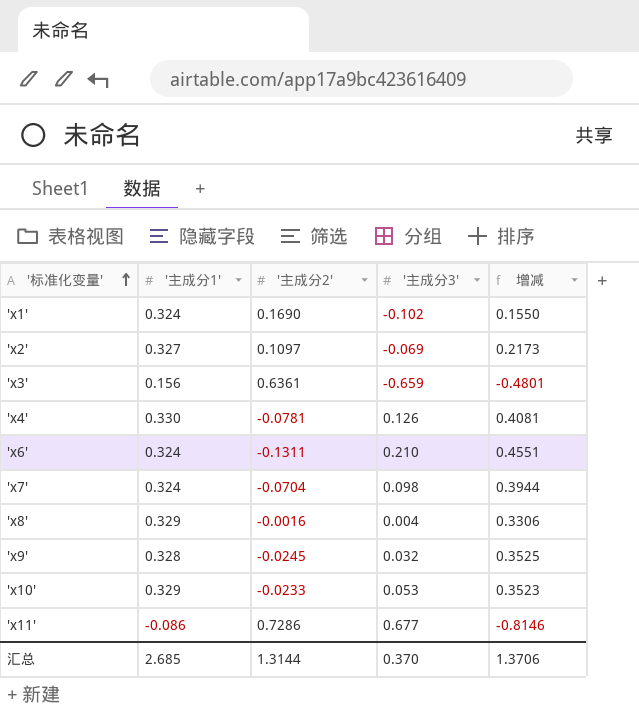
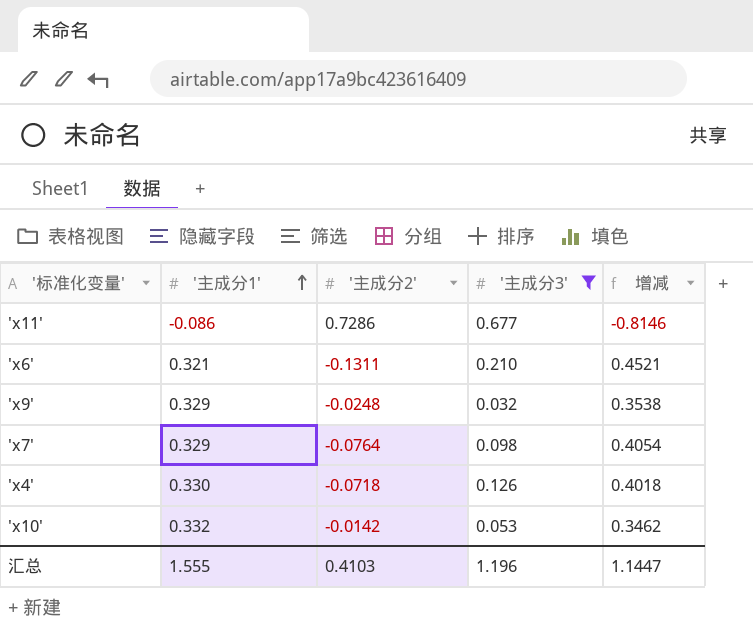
filter: none -> '主成分3' >= 0.032
row order: '标准化变量' ascending -> '主成分1' ascending
'x6' | '主成分1': 0.324 -> 0.321
'x6' | 增减: 0.4551 -> 0.4521
'x9' | '主成分1': 0.328 -> 0.329
'x9' | '主成分2': -0.0245 -> -0.0248
'x9' | 增减: 0.3525 -> 0.3538
'x7' | '主成分1': 0.324 -> 0.329
'x7' | '主成分2': -0.0704 -> -0.0764
'x7' | 增减: 0.3944 -> 0.4054
'x4' | '主成分2': -0.0781 -> -0.0718
'x4' | 增减: 0.4081 -> 0.4018
'x10' | '主成分1': 0.329 -> 0.332
'x10' | '主成分2': -0.0233 -> -0.0142
'x10' | 增减: 0.3523 -> 0.3462
汇总 | '主成分1': 2.685 -> 1.555
汇总 | '主成分2': 1.3144 -> 0.4103
汇总 | '主成分3': 0.370 -> 1.196
汇总 | 增减: 1.3706 -> 1.1447

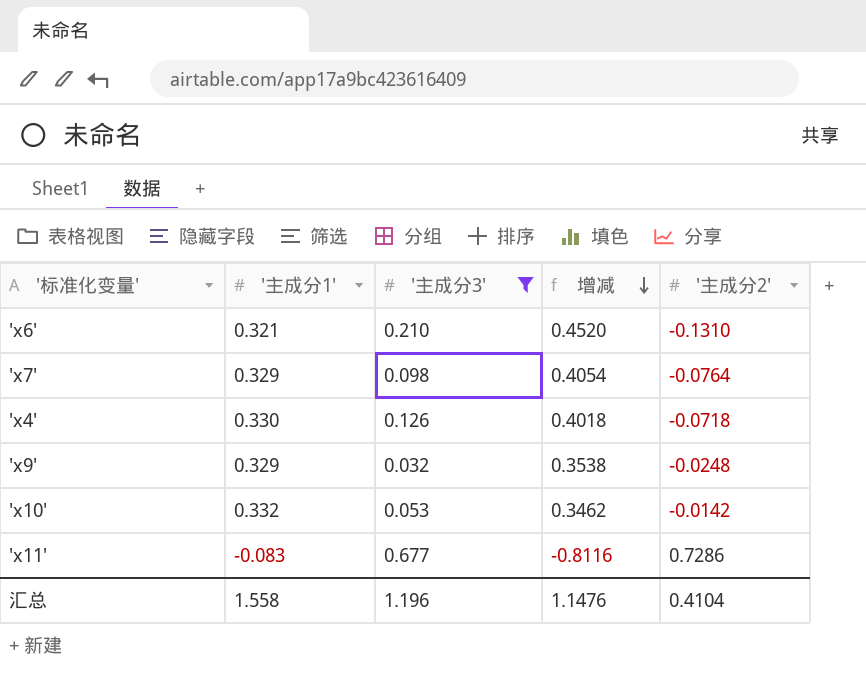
row order: '主成分1' ascending -> 增减 descending
column '主成分2' | position: 3 -> 5
'x6' | 增减: 0.4521 -> 0.4520
'x6' | '主成分2': -0.1311 -> -0.1310
'x11' | '主成分1': -0.086 -> -0.083
'x11' | 增减: -0.8146 -> -0.8116
汇总 | '主成分1': 1.555 -> 1.558
汇总 | 增减: 1.1447 -> 1.1476
汇总 | '主成分2': 0.4103 -> 0.4104

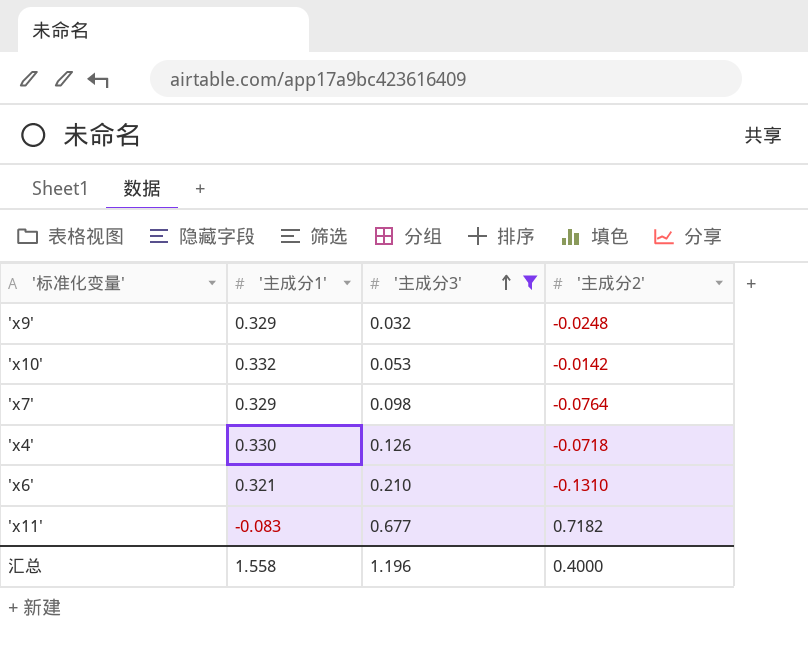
row order: 增减 descending -> '主成分3' ascending
column 增减 | formula: ['主成分1'] - ['主成分2'] -> none
'x11' | '主成分2': 0.7286 -> 0.7182
汇总 | '主成分2': 0.4104 -> 0.4000

